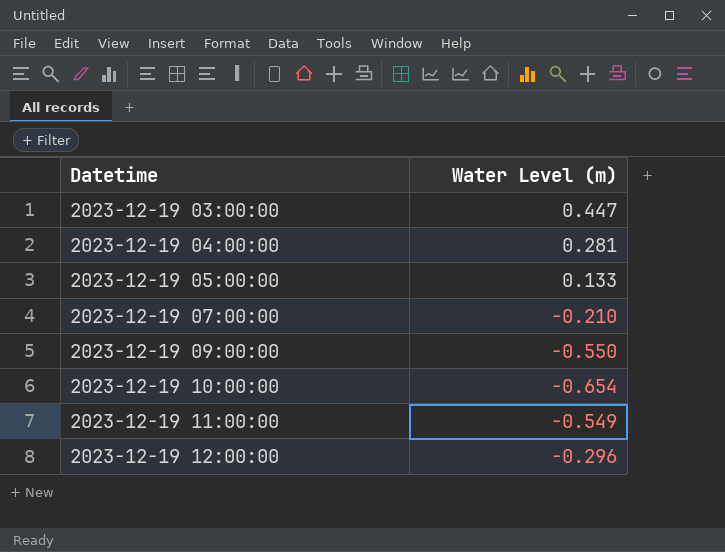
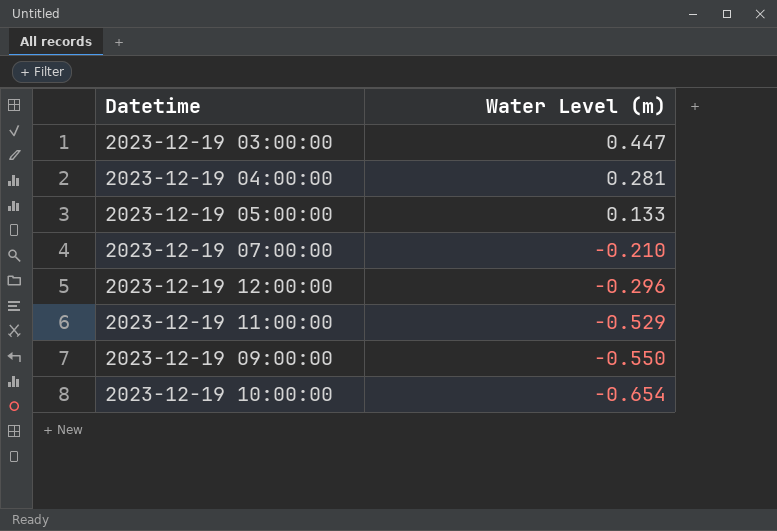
row order: Datetime ascending -> Water Level (m) descending
2023-12-19 11:00:00 | Water Level (m): -0.549 -> -0.529

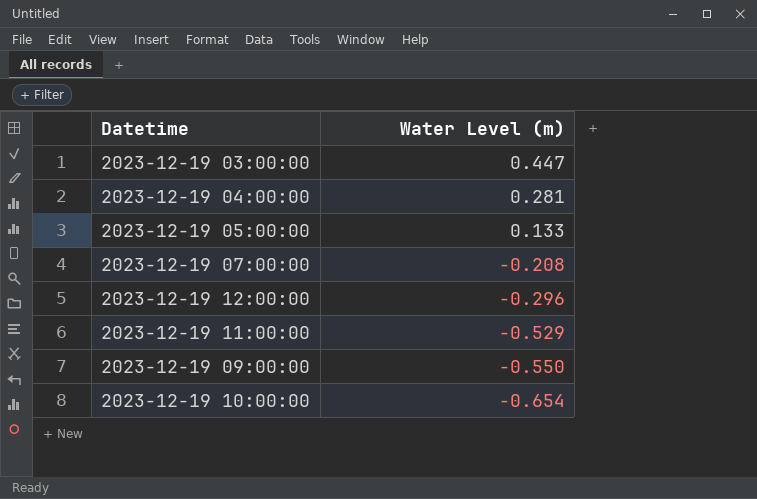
2023-12-19 07:00:00 | Water Level (m): -0.210 -> -0.208

